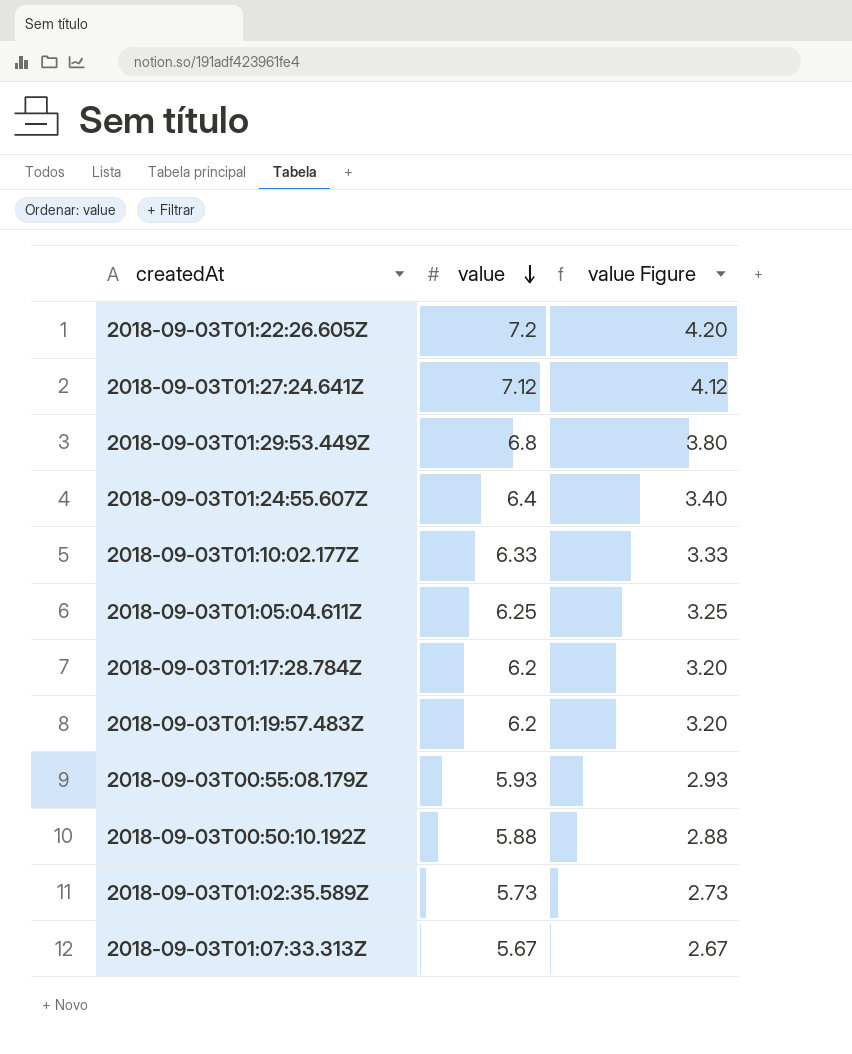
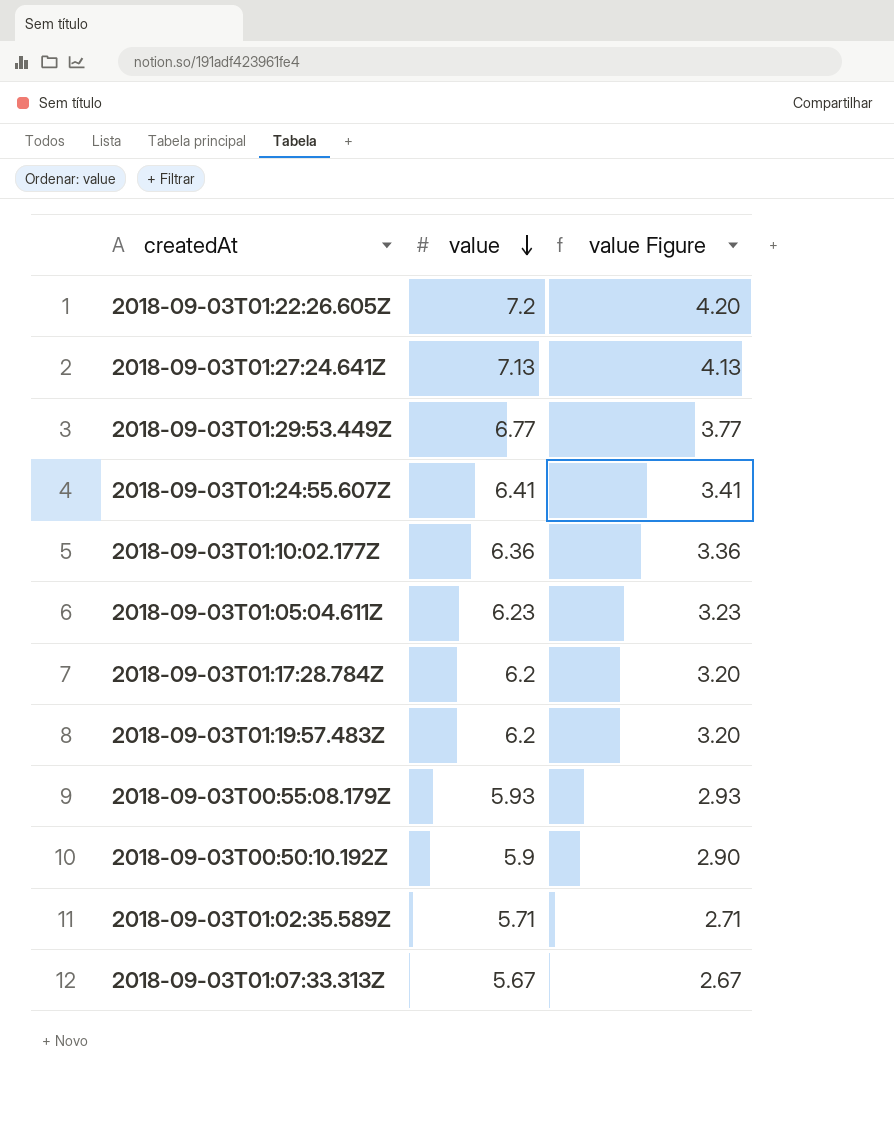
2018-09-03T01:27:24.641Z | value: 7.12 -> 7.13
2018-09-03T01:27:24.641Z | value Figure: 4.12 -> 4.13
2018-09-03T01:29:53.449Z | value: 6.8 -> 6.77
2018-09-03T01:29:53.449Z | value Figure: 3.80 -> 3.77
2018-09-03T01:24:55.607Z | value: 6.4 -> 6.41
2018-09-03T01:24:55.607Z | value Figure: 3.40 -> 3.41
2018-09-03T01:10:02.177Z | value: 6.33 -> 6.36
2018-09-03T01:10:02.177Z | value Figure: 3.33 -> 3.36
2018-09-03T01:05:04.611Z | value: 6.25 -> 6.23
2018-09-03T01:05:04.611Z | value Figure: 3.25 -> 3.23
2018-09-03T00:50:10.192Z | value: 5.88 -> 5.9
2018-09-03T00:50:10.192Z | value Figure: 2.88 -> 2.90
2018-09-03T01:02:35.589Z | value: 5.73 -> 5.71
2018-09-03T01:02:35.589Z | value Figure: 2.73 -> 2.71

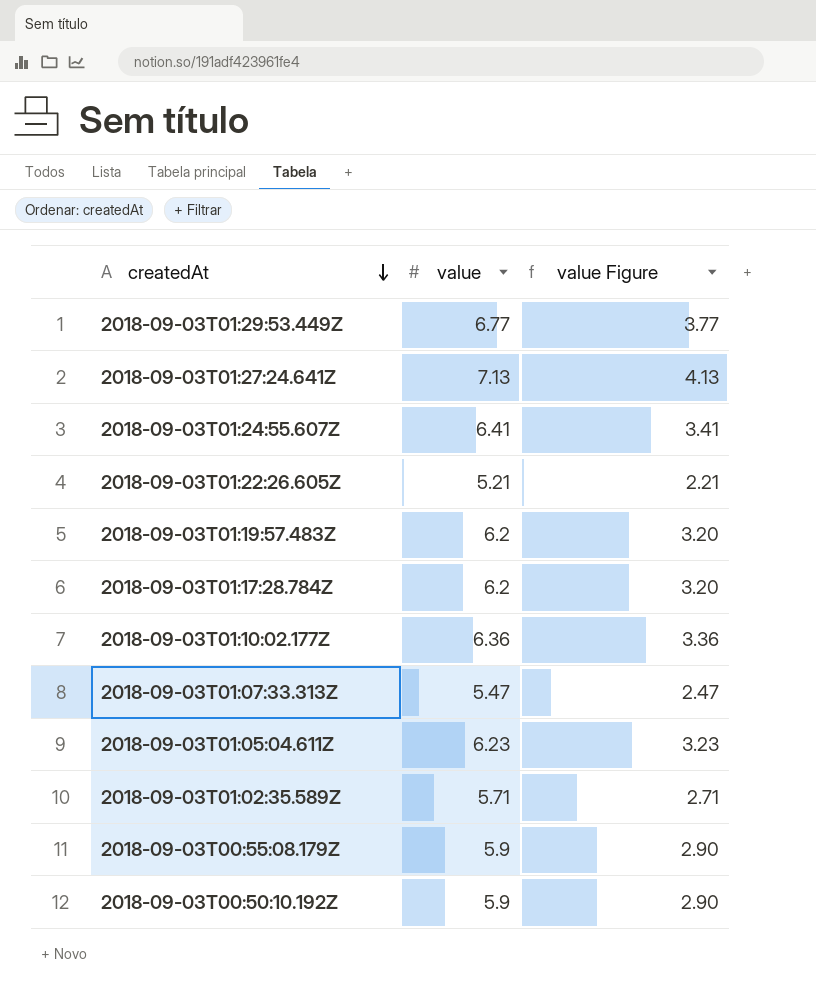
row order: value descending -> createdAt descending
2018-09-03T01:22:26.605Z | value: 7.2 -> 5.21
2018-09-03T01:22:26.605Z | value Figure: 4.20 -> 2.21
2018-09-03T01:07:33.313Z | value: 5.67 -> 5.47
2018-09-03T01:07:33.313Z | value Figure: 2.67 -> 2.47
2018-09-03T00:55:08.179Z | value: 5.93 -> 5.9
2018-09-03T00:55:08.179Z | value Figure: 2.93 -> 2.90

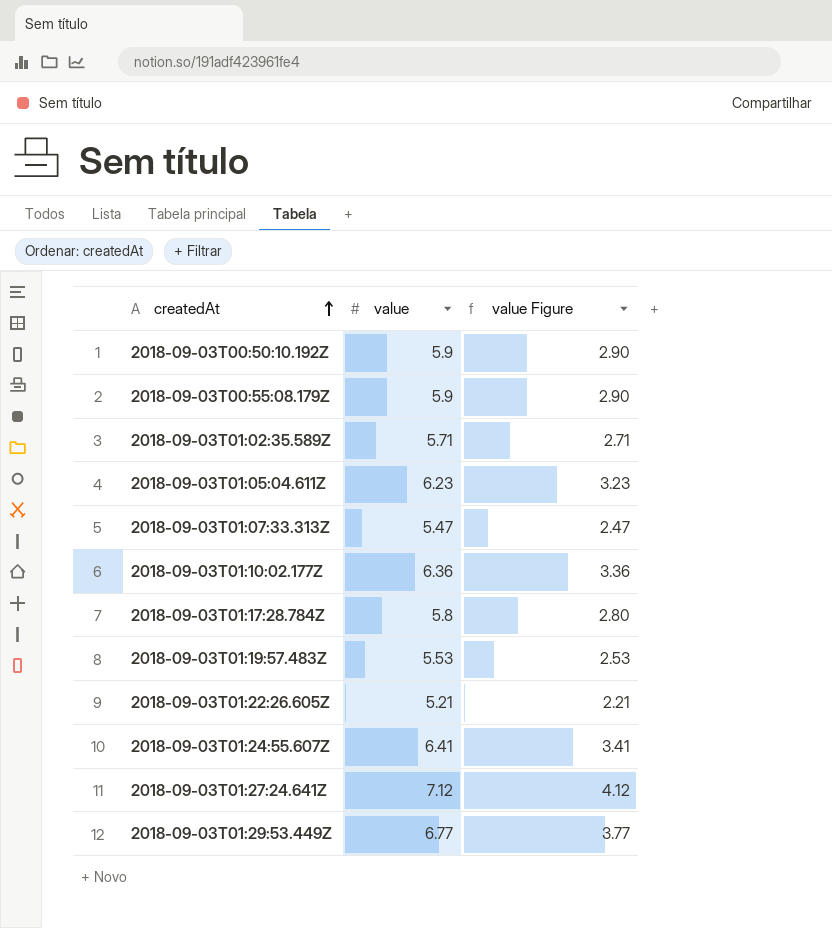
row order: createdAt descending -> createdAt ascending
2018-09-03T01:17:28.784Z | value: 6.2 -> 5.8
2018-09-03T01:17:28.784Z | value Figure: 3.20 -> 2.80
2018-09-03T01:19:57.483Z | value: 6.2 -> 5.53
2018-09-03T01:19:57.483Z | value Figure: 3.20 -> 2.53
2018-09-03T01:27:24.641Z | value: 7.13 -> 7.12
2018-09-03T01:27:24.641Z | value Figure: 4.13 -> 4.12

